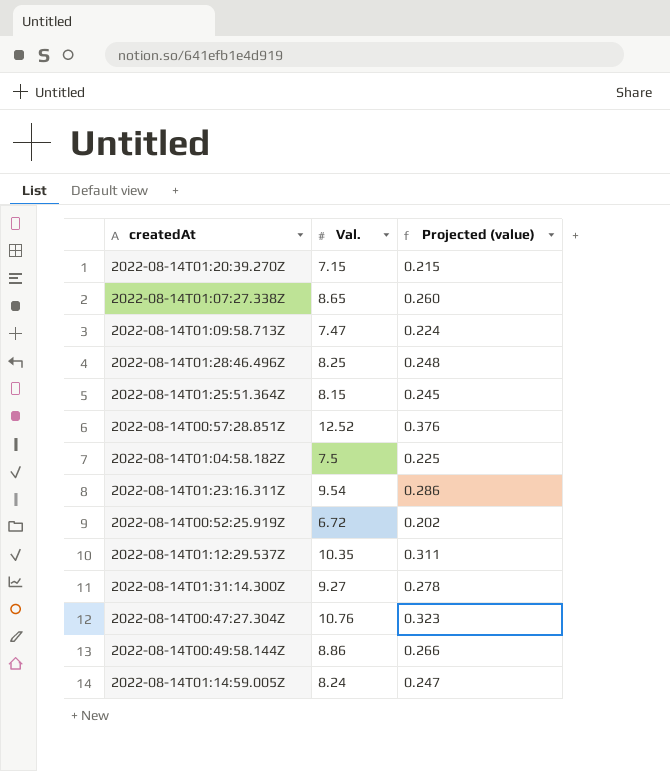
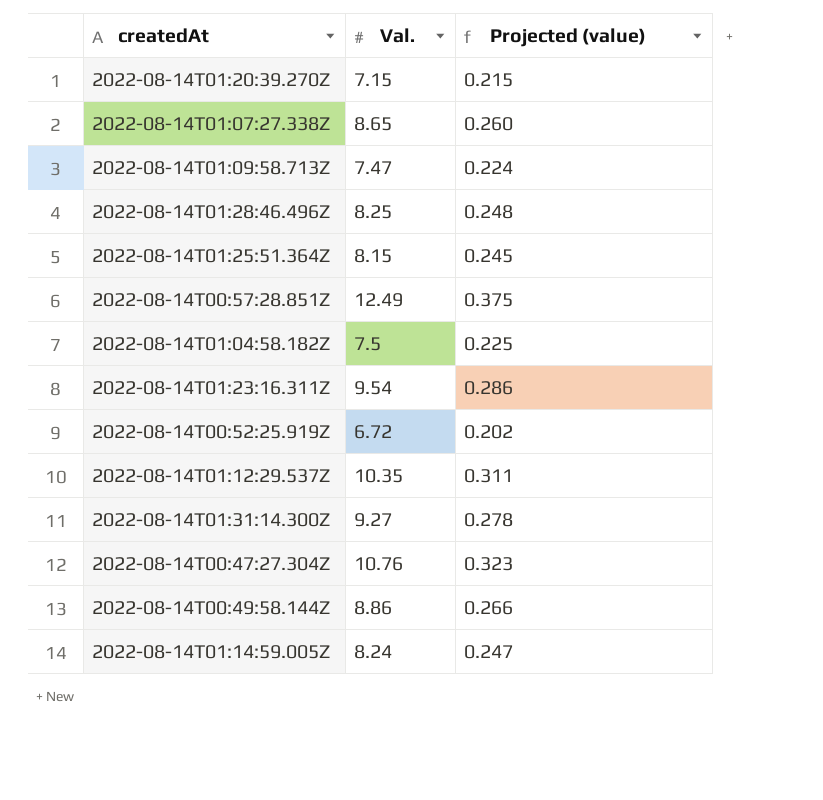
2022-08-14T00:57:28.851Z | Val.: 12.52 -> 12.49
2022-08-14T00:57:28.851Z | Projected (value): 0.376 -> 0.375

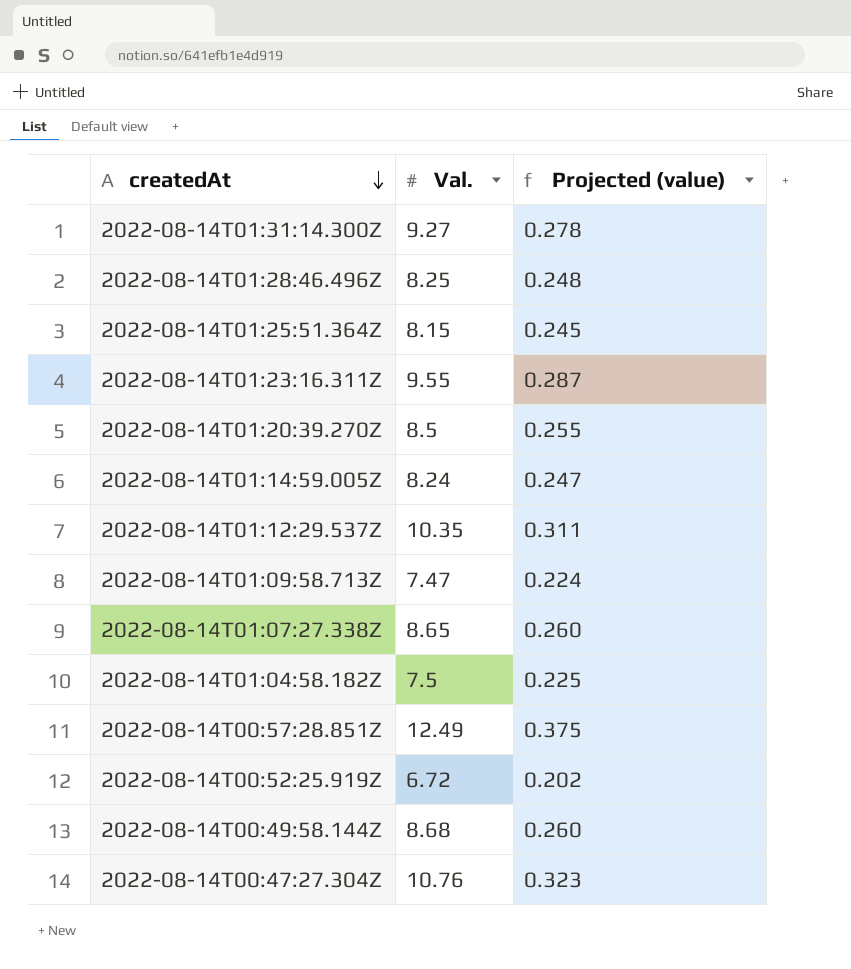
row order: none -> createdAt descending
2022-08-14T01:23:16.311Z | Val.: 9.54 -> 9.55
2022-08-14T01:23:16.311Z | Projected (value): 0.286 -> 0.287
2022-08-14T01:20:39.270Z | Val.: 7.15 -> 8.5
2022-08-14T01:20:39.270Z | Projected (value): 0.215 -> 0.255
2022-08-14T00:49:58.144Z | Val.: 8.86 -> 8.68
2022-08-14T00:49:58.144Z | Projected (value): 0.266 -> 0.260

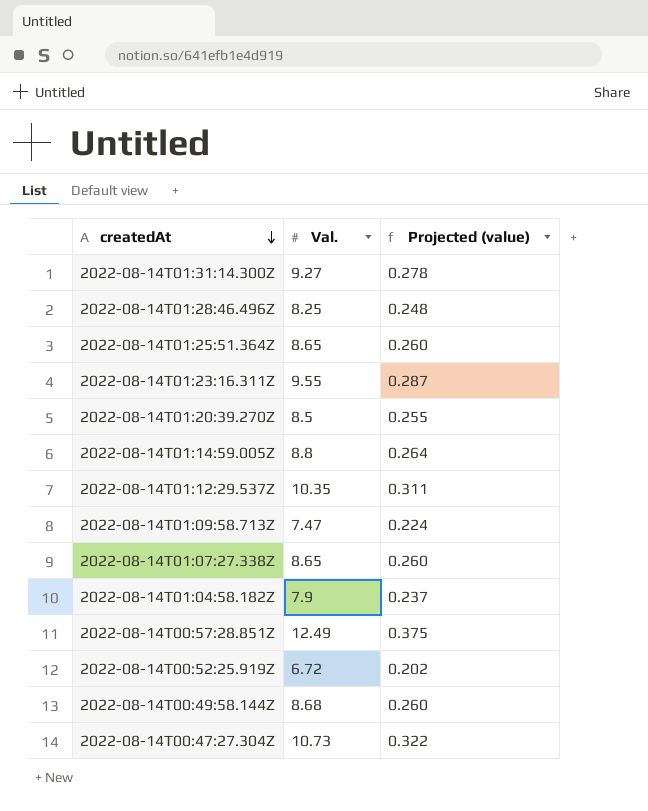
2022-08-14T01:25:51.364Z | Val.: 8.15 -> 8.65
2022-08-14T01:25:51.364Z | Projected (value): 0.245 -> 0.260
2022-08-14T01:14:59.005Z | Val.: 8.24 -> 8.8
2022-08-14T01:14:59.005Z | Projected (value): 0.247 -> 0.264
2022-08-14T01:04:58.182Z | Val.: 7.5 -> 7.9
2022-08-14T01:04:58.182Z | Projected (value): 0.225 -> 0.237
2022-08-14T00:47:27.304Z | Val.: 10.76 -> 10.73
2022-08-14T00:47:27.304Z | Projected (value): 0.323 -> 0.322

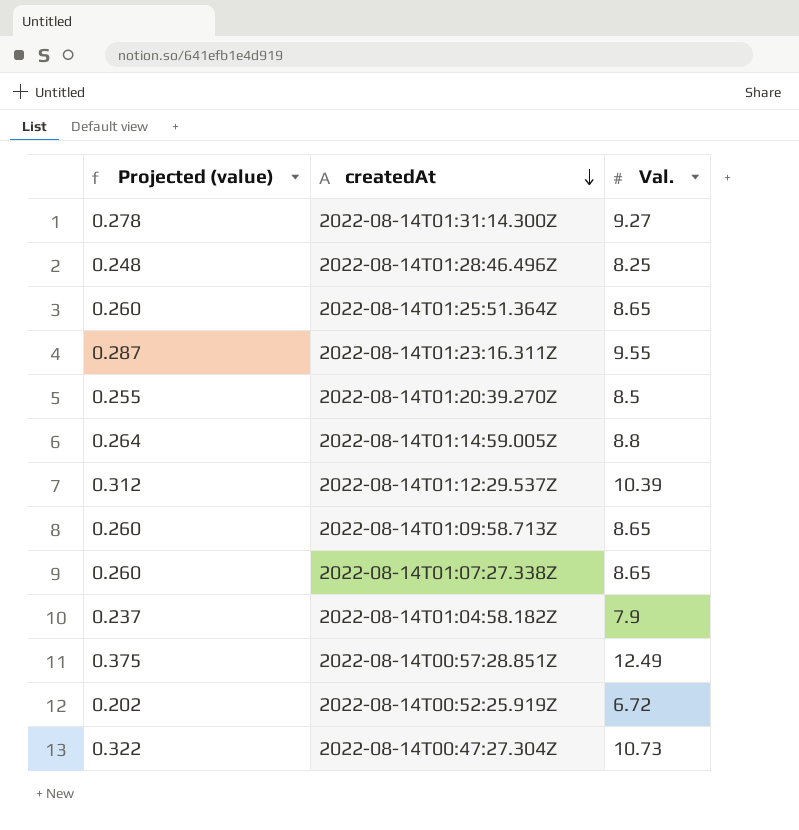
column Projected (value) | position: 3 -> 1
row 2022-08-14T00:49:58.144Z: 8.68 | 0.260 -> none
2022-08-14T01:12:29.537Z | Projected (value): 0.311 -> 0.312
2022-08-14T01:12:29.537Z | Val.: 10.35 -> 10.39
2022-08-14T01:09:58.713Z | Projected (value): 0.224 -> 0.260
2022-08-14T01:09:58.713Z | Val.: 7.47 -> 8.65

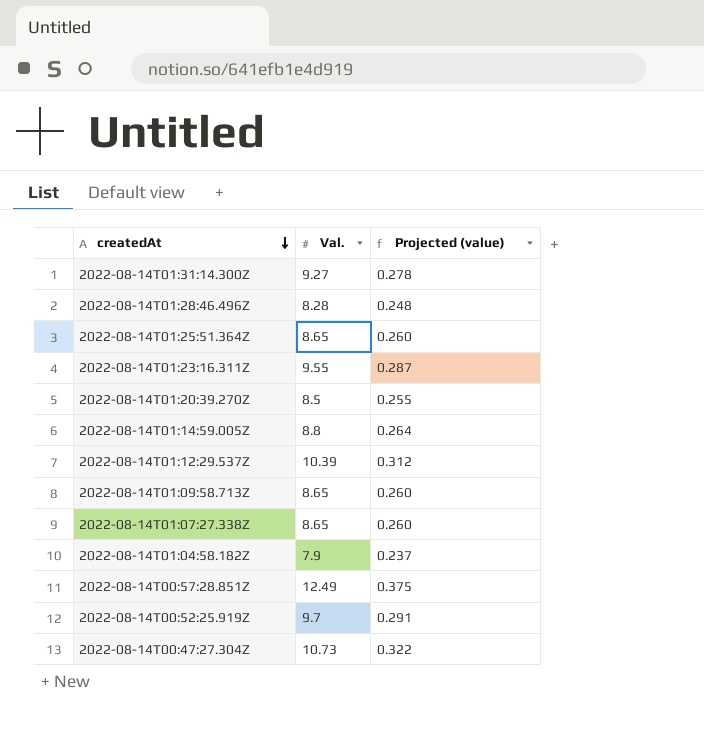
column Projected (value) | position: 1 -> 3
2022-08-14T01:28:46.496Z | Val.: 8.25 -> 8.28
2022-08-14T00:52:25.919Z | Val.: 6.72 -> 9.7
2022-08-14T00:52:25.919Z | Projected (value): 0.202 -> 0.291

